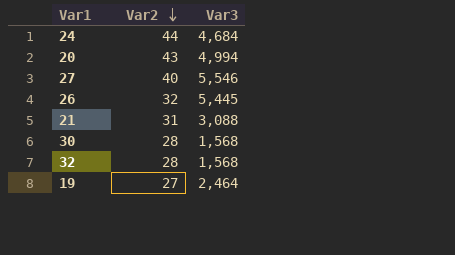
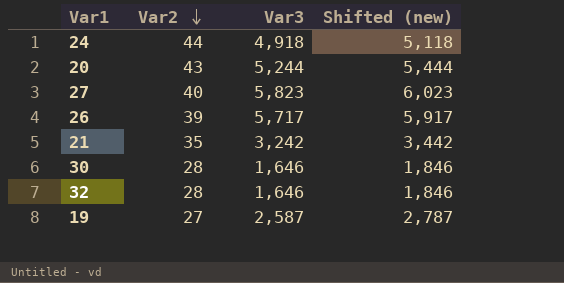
column Shifted (new) | formula: none -> [Var3] + 200
24 | Var3: 4,684 -> 4,918
20 | Var3: 4,994 -> 5,244
27 | Var3: 5,546 -> 5,823
26 | Var2: 32 -> 39
26 | Var3: 5,445 -> 5,717
21 | Var2: 31 -> 35
21 | Var3: 3,088 -> 3,242
30 | Var3: 1,568 -> 1,646
32 | Var3: 1,568 -> 1,646
19 | Var3: 2,464 -> 2,587

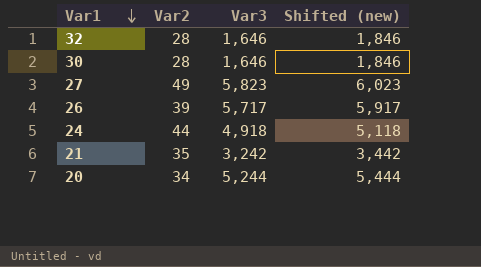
row order: Var2 descending -> Var1 descending
row 19: 27 | 2,587 | 2,787 -> none
27 | Var2: 40 -> 49
20 | Var2: 43 -> 34

